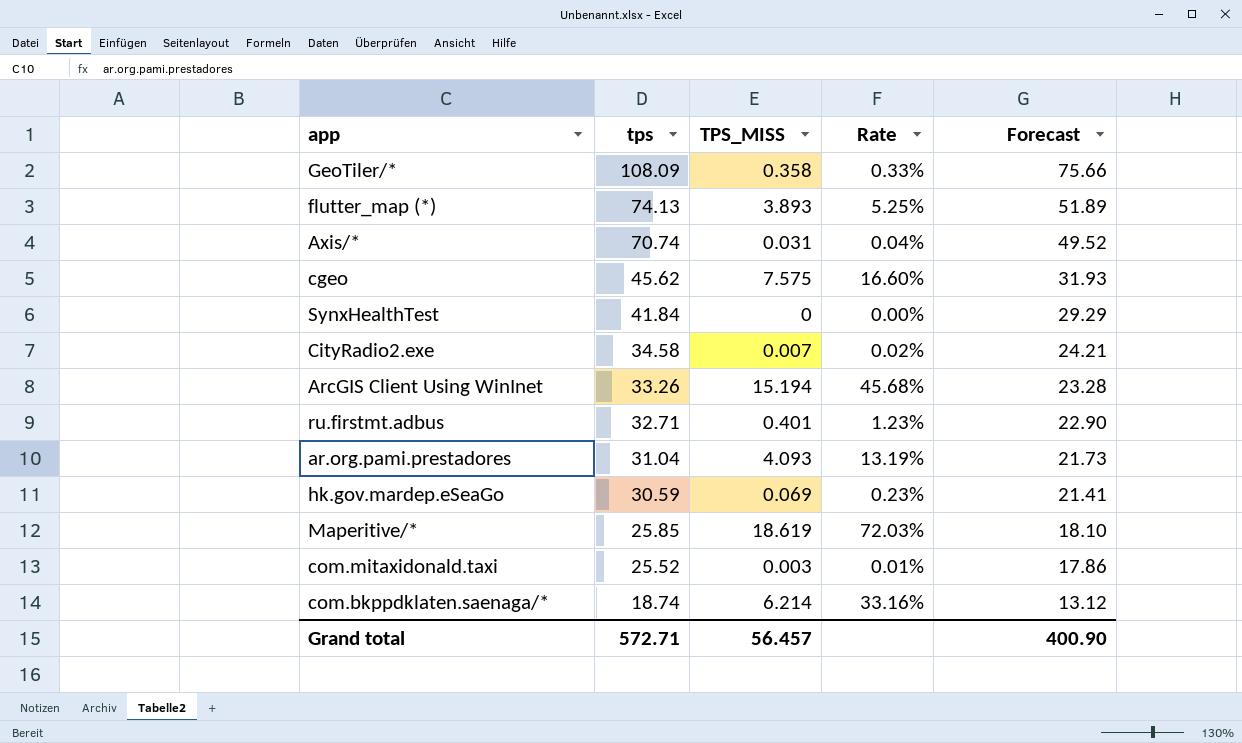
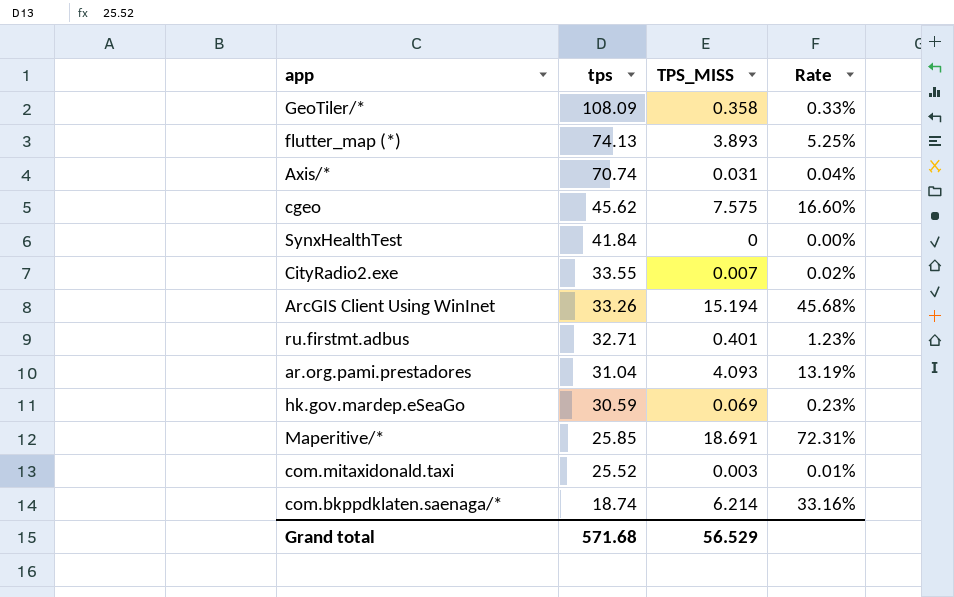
column Forecast | formula: [tps] * 0.7 -> none
CityRadio2.exe | tps: 34.58 -> 33.55
Maperitive/* | TPS_MISS: 18.619 -> 18.691
Maperitive/* | Rate: 72.03% -> 72.31%
Grand total | tps: 572.71 -> 571.68
Grand total | TPS_MISS: 56.457 -> 56.529

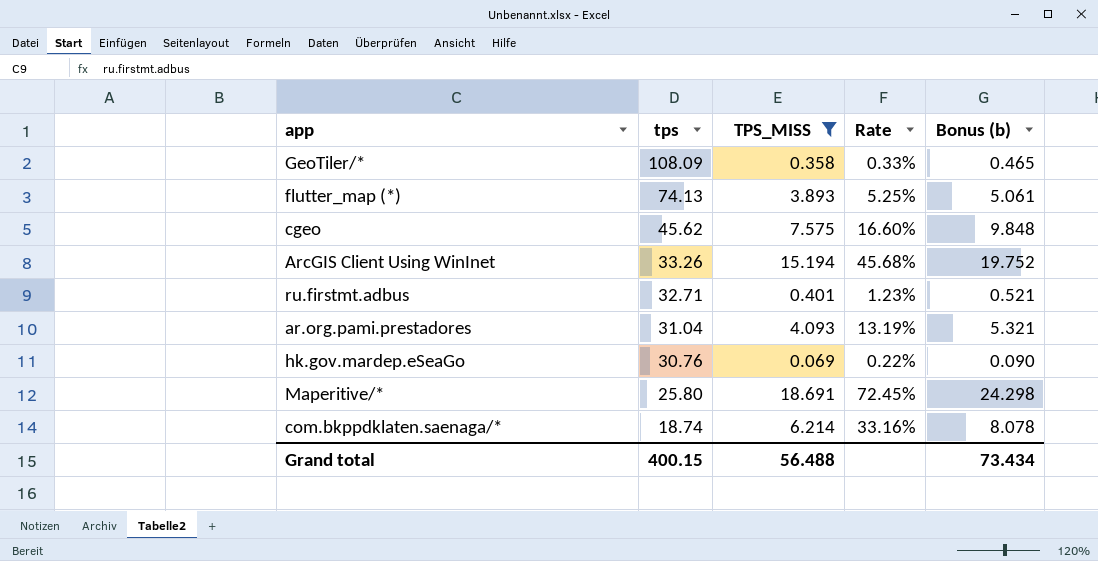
filter: none -> TPS_MISS >= 0.069
column Bonus (b) | formula: none -> [TPS_MISS] * 1.3
hk.gov.mardep.eSeaGo | tps: 30.59 -> 30.76
hk.gov.mardep.eSeaGo | Rate: 0.23% -> 0.22%
Maperitive/* | tps: 25.85 -> 25.80
Maperitive/* | Rate: 72.31% -> 72.45%
Grand total | tps: 571.68 -> 400.15
Grand total | TPS_MISS: 56.529 -> 56.488

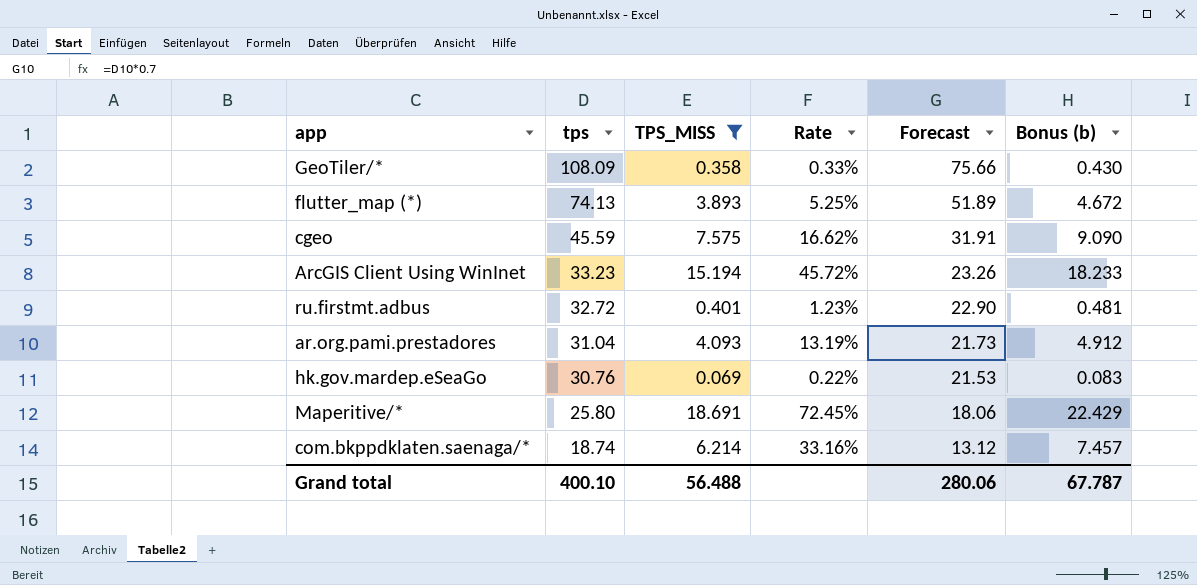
column Forecast | formula: none -> [tps] * 0.7
column Bonus (b) | formula: [TPS_MISS] * 1.3 -> [TPS_MISS] * 1.2
cgeo | tps: 45.62 -> 45.59
cgeo | Rate: 16.60% -> 16.62%
ArcGIS Client Using WinInet | tps: 33.26 -> 33.23
ArcGIS Client Using WinInet | Rate: 45.68% -> 45.72%
ru.firstmt.adbus | tps: 32.71 -> 32.72
Grand total | tps: 400.15 -> 400.10
Grand total | Bonus (b): 73.434 -> 67.787

